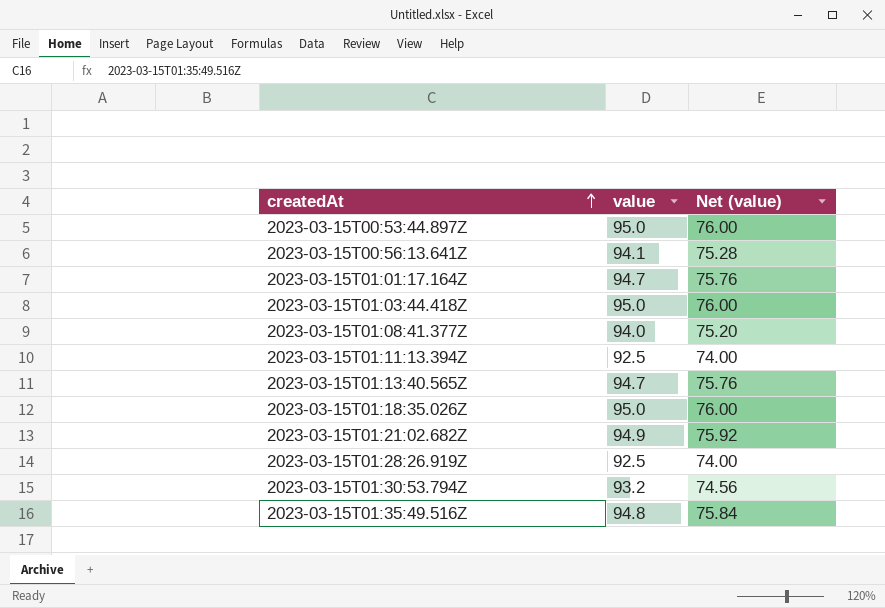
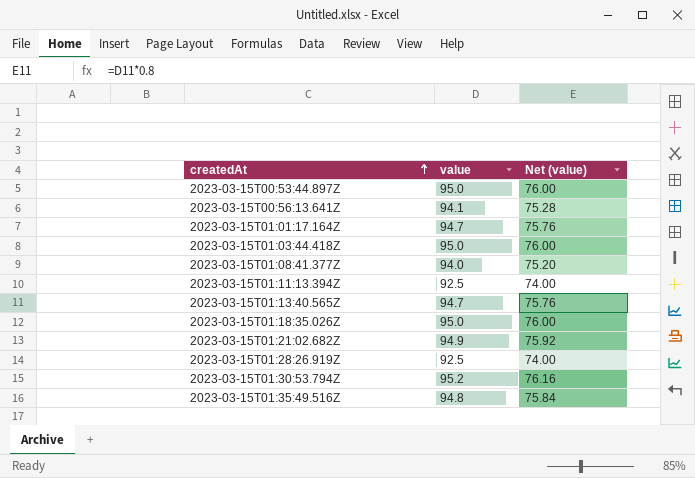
2023-03-15T01:30:53.794Z | value: 93.2 -> 95.2
2023-03-15T01:30:53.794Z | Net (value): 74.56 -> 76.16

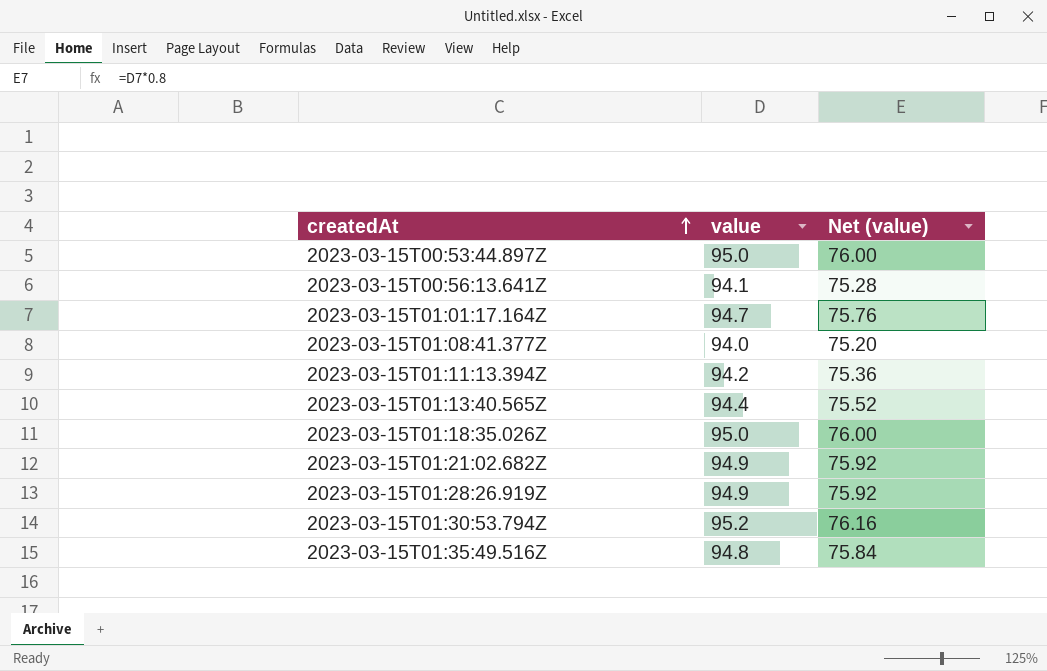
row 2023-03-15T01:03:44.418Z: 95.0 | 76.00 -> none
2023-03-15T01:11:13.394Z | value: 92.5 -> 94.2
2023-03-15T01:11:13.394Z | Net (value): 74.00 -> 75.36
2023-03-15T01:13:40.565Z | value: 94.7 -> 94.4
2023-03-15T01:13:40.565Z | Net (value): 75.76 -> 75.52
2023-03-15T01:28:26.919Z | value: 92.5 -> 94.9
2023-03-15T01:28:26.919Z | Net (value): 74.00 -> 75.92

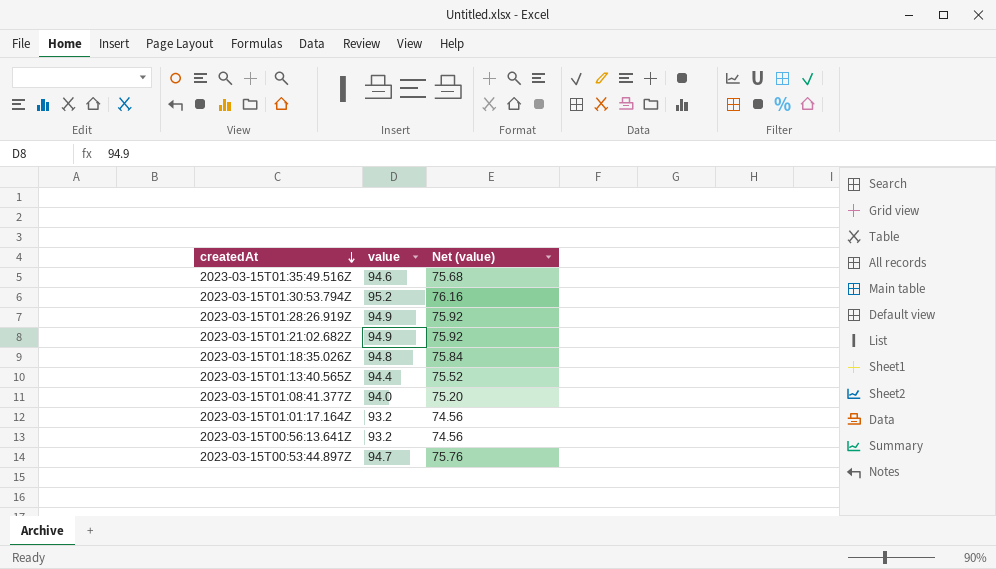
row order: createdAt ascending -> createdAt descending
row 2023-03-15T01:11:13.394Z: 94.2 | 75.36 -> none
2023-03-15T01:35:49.516Z | value: 94.8 -> 94.6
2023-03-15T01:35:49.516Z | Net (value): 75.84 -> 75.68
2023-03-15T01:18:35.026Z | value: 95.0 -> 94.8
2023-03-15T01:18:35.026Z | Net (value): 76.00 -> 75.84
2023-03-15T01:01:17.164Z | value: 94.7 -> 93.2
2023-03-15T01:01:17.164Z | Net (value): 75.76 -> 74.56
2023-03-15T00:56:13.641Z | value: 94.1 -> 93.2
2023-03-15T00:56:13.641Z | Net (value): 75.28 -> 74.56
2023-03-15T00:53:44.897Z | value: 95.0 -> 94.7
2023-03-15T00:53:44.897Z | Net (value): 76.00 -> 75.76

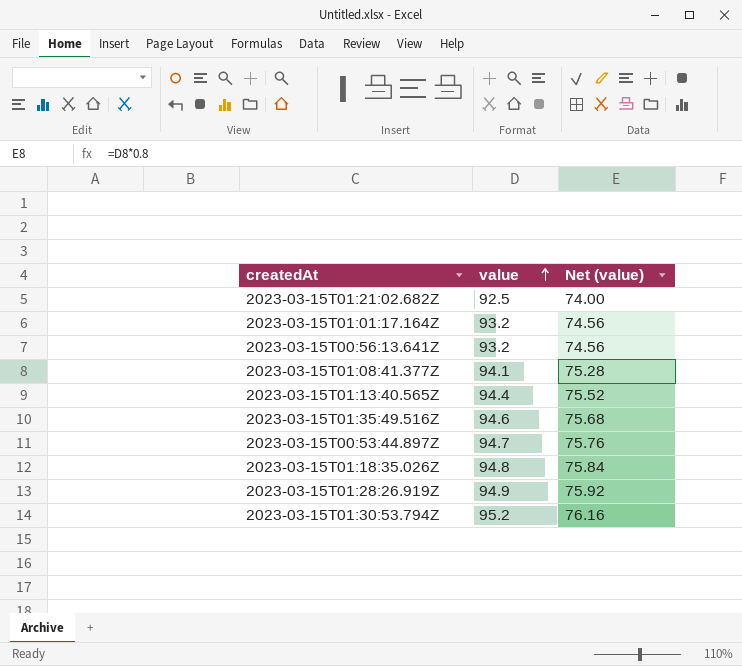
row order: createdAt descending -> value ascending
2023-03-15T01:21:02.682Z | value: 94.9 -> 92.5
2023-03-15T01:21:02.682Z | Net (value): 75.92 -> 74.00
2023-03-15T01:08:41.377Z | value: 94.0 -> 94.1
2023-03-15T01:08:41.377Z | Net (value): 75.20 -> 75.28

